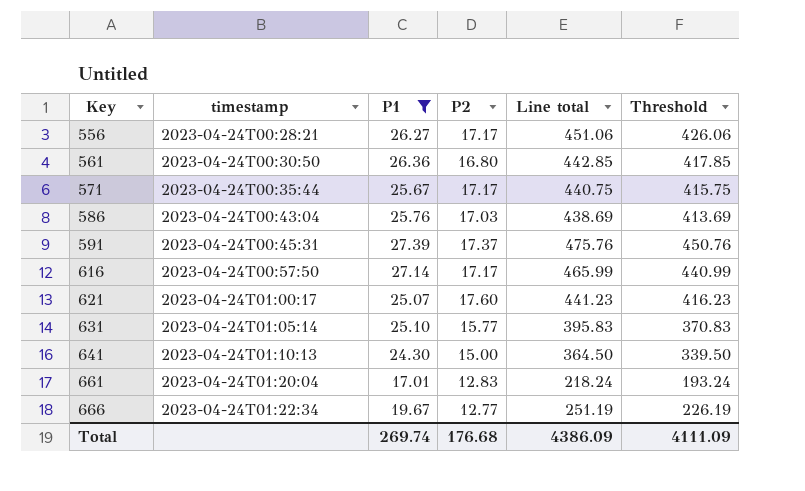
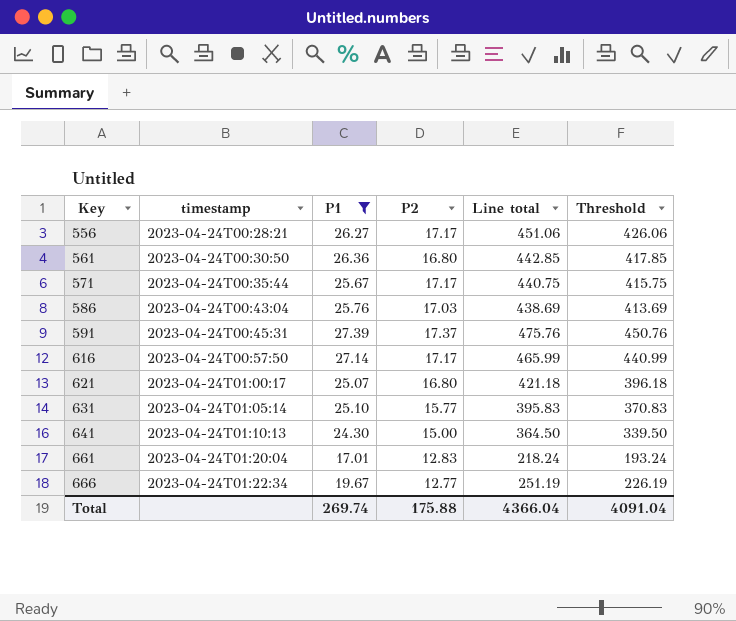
621 | P2: 17.60 -> 16.80
621 | Line total: 441.23 -> 421.18
621 | Threshold: 416.23 -> 396.18
Total | P2: 176.68 -> 175.88
Total | Line total: 4386.09 -> 4366.04
Total | Threshold: 4111.09 -> 4091.04

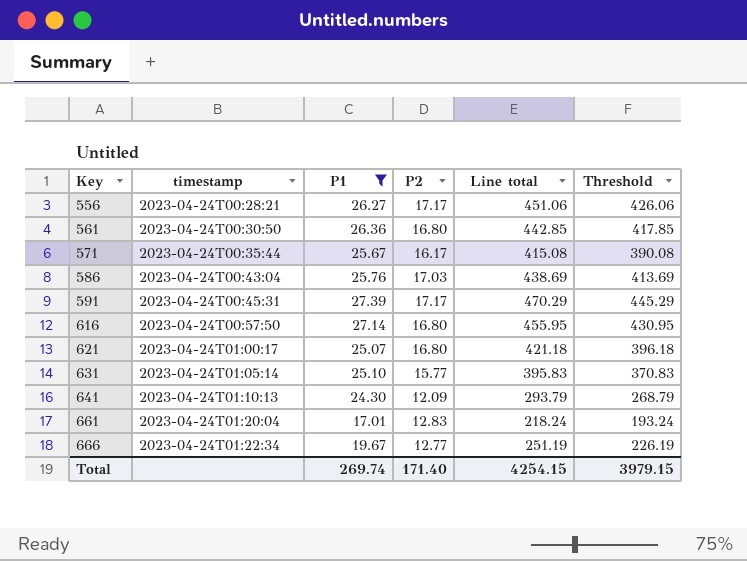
571 | P2: 17.17 -> 16.17
571 | Line total: 440.75 -> 415.08
571 | Threshold: 415.75 -> 390.08
591 | P2: 17.37 -> 17.17
591 | Line total: 475.76 -> 470.29
591 | Threshold: 450.76 -> 445.29
616 | P2: 17.17 -> 16.80
616 | Line total: 465.99 -> 455.95
616 | Threshold: 440.99 -> 430.95
641 | P2: 15.00 -> 12.09
641 | Line total: 364.50 -> 293.79
641 | Threshold: 339.50 -> 268.79
Total | P2: 175.88 -> 171.40
Total | Line total: 4366.04 -> 4254.15
Total | Threshold: 4091.04 -> 3979.15

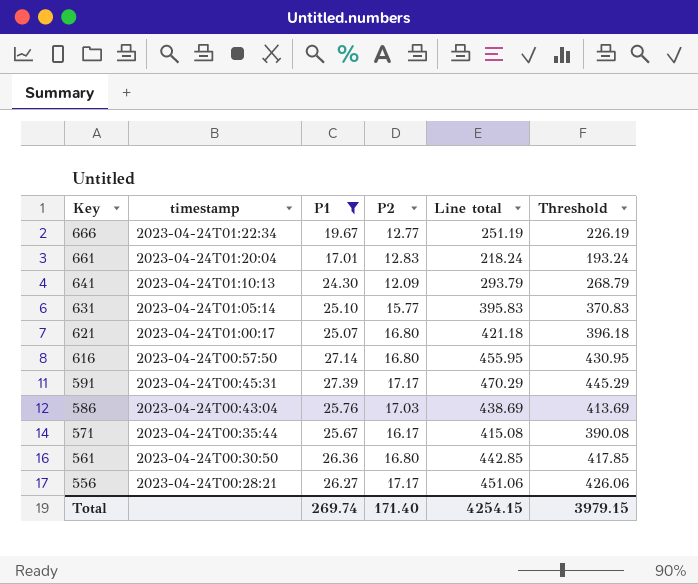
row order: Key ascending -> Key descending

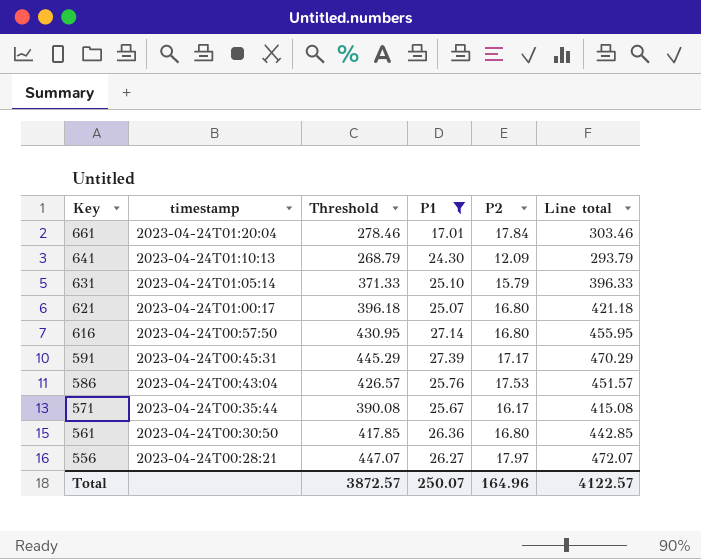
column Threshold | position: 6 -> 3
row 666: 2023-04-24T01:22:34 | 19.67 | 12.77 | 251.19 | 226.19 -> none
661 | Threshold: 193.24 -> 278.46
661 | P2: 12.83 -> 17.84
661 | Line total: 218.24 -> 303.46
631 | Threshold: 370.83 -> 371.33
631 | P2: 15.77 -> 15.79
631 | Line total: 395.83 -> 396.33
586 | Threshold: 413.69 -> 426.57
586 | P2: 17.03 -> 17.53
586 | Line total: 438.69 -> 451.57
556 | Threshold: 426.06 -> 447.07
556 | P2: 17.17 -> 17.97
556 | Line total: 451.06 -> 472.07
Total | Threshold: 3979.15 -> 3872.57
Total | P1: 269.74 -> 250.07
Total | P2: 171.40 -> 164.96
Total | Line total: 4254.15 -> 4122.57

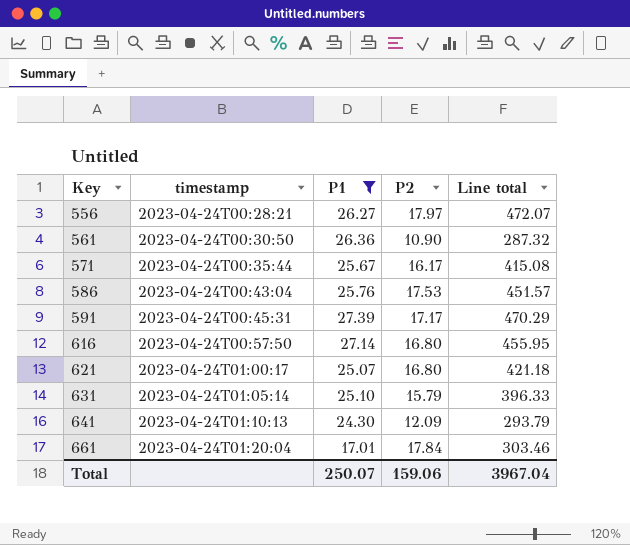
row order: Key descending -> Key ascending
column Threshold | formula: [Line total] - 25 -> none
561 | P2: 16.80 -> 10.90
561 | Line total: 442.85 -> 287.32
Total | P2: 164.96 -> 159.06
Total | Line total: 4122.57 -> 3967.04

